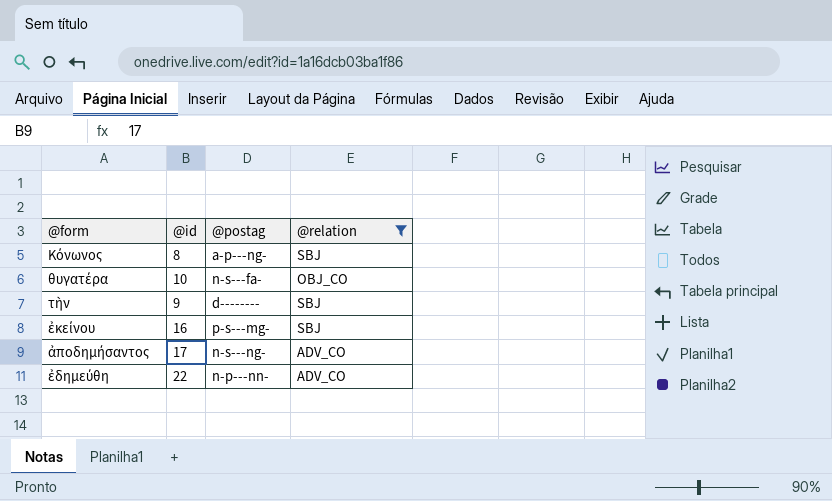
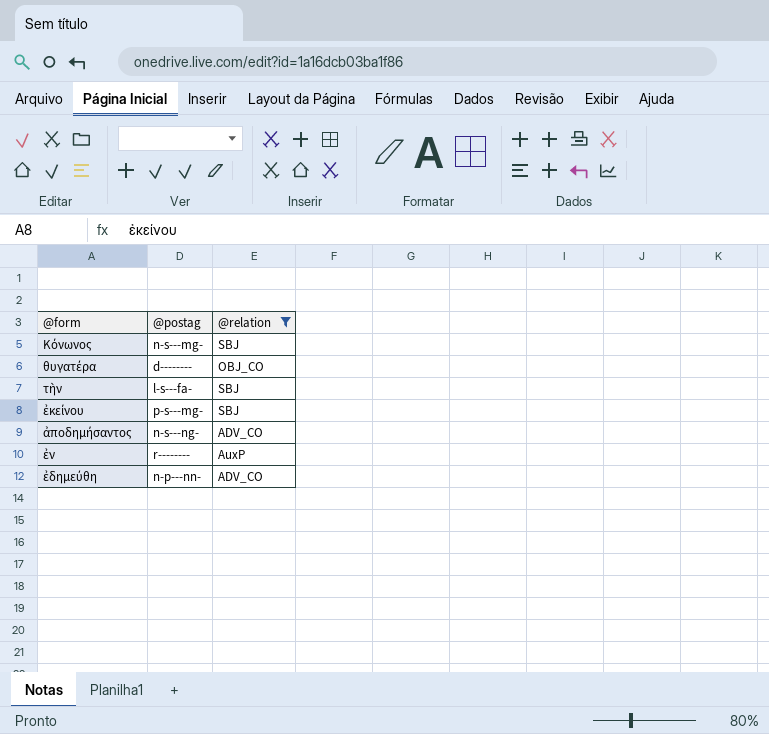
column @id | position: 2 -> none
Κόνωνος | @postag: a-p---ng- -> n-s---mg-
θυγατέρα | @postag: n-s---fa- -> d--------
τὴν | @postag: d-------- -> l-s---fa-
row ἐν: none -> r-------- | AuxP

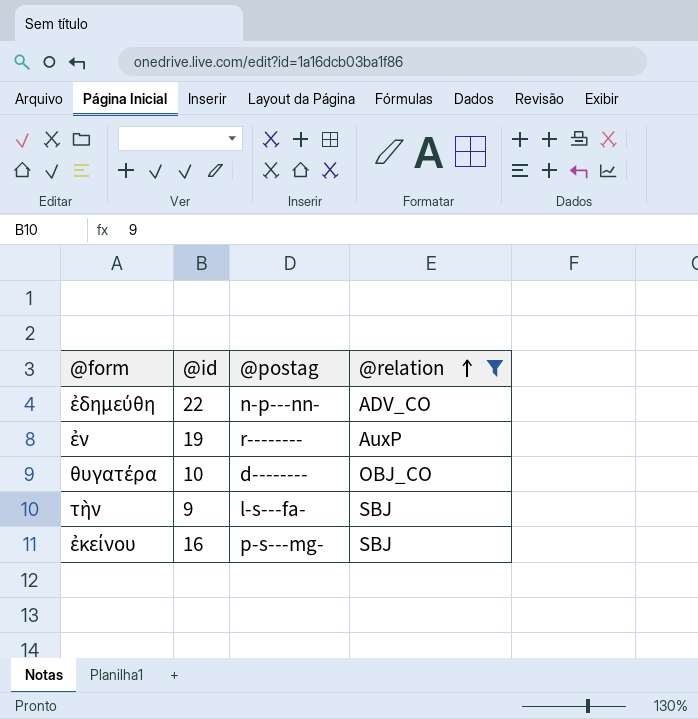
row order: none -> @relation ascending
column @id | position: none -> 2
row Κόνωνος: n-s---mg- | SBJ -> none
row ἀποδημήσαντος: n-s---ng- | ADV_CO -> none

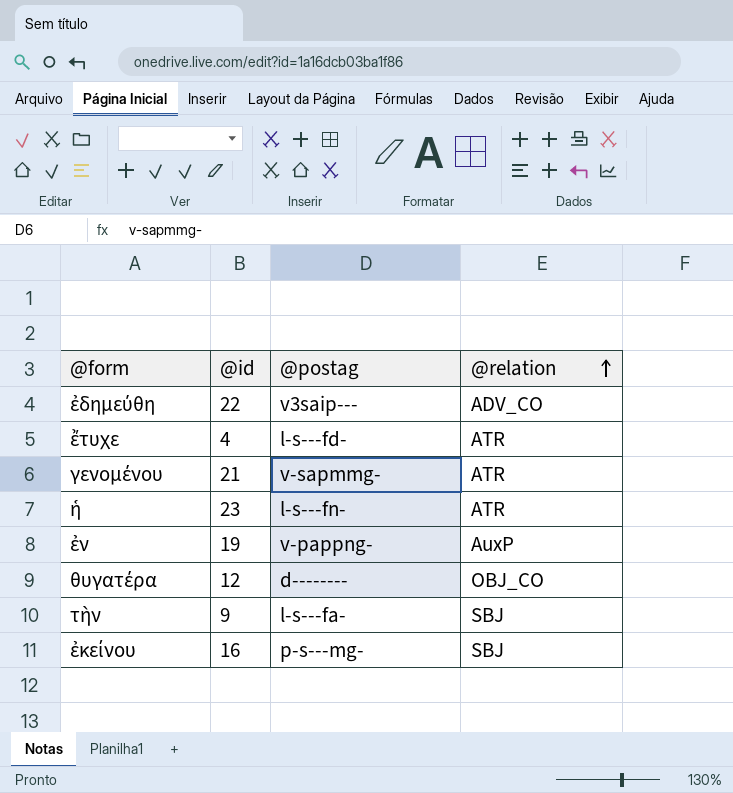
filter: @relation != ATR -> none
ἐδημεύθη | @postag: n-p---nn- -> v3saip---
ἐν | @postag: r-------- -> v-pappng-
θυγατέρα | @id: 10 -> 12

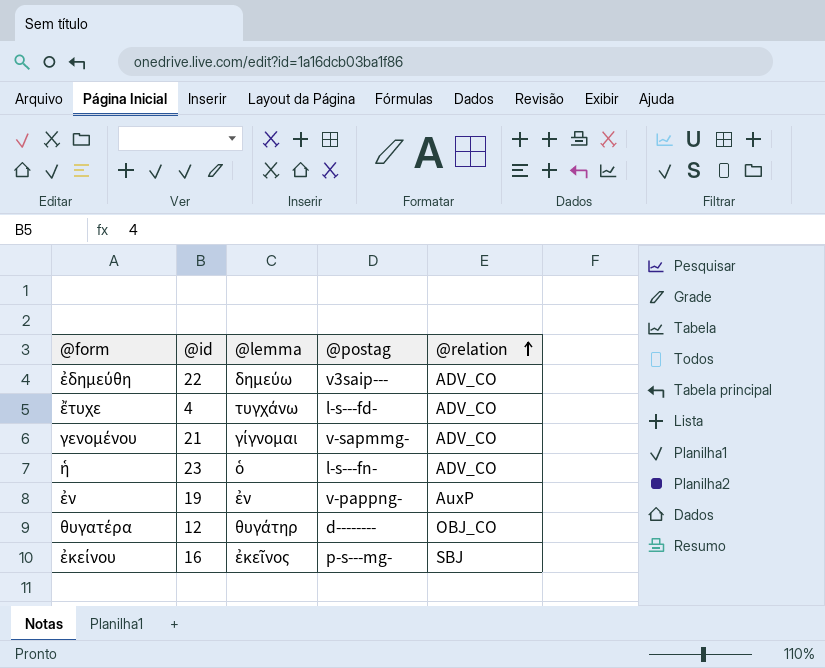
column @lemma | position: none -> 3
row τὴν: 9 | l-s---fa- | SBJ -> none
ἔτυχε | @relation: ATR -> ADV_CO
γενομένου | @relation: ATR -> ADV_CO
ἡ | @relation: ATR -> ADV_CO

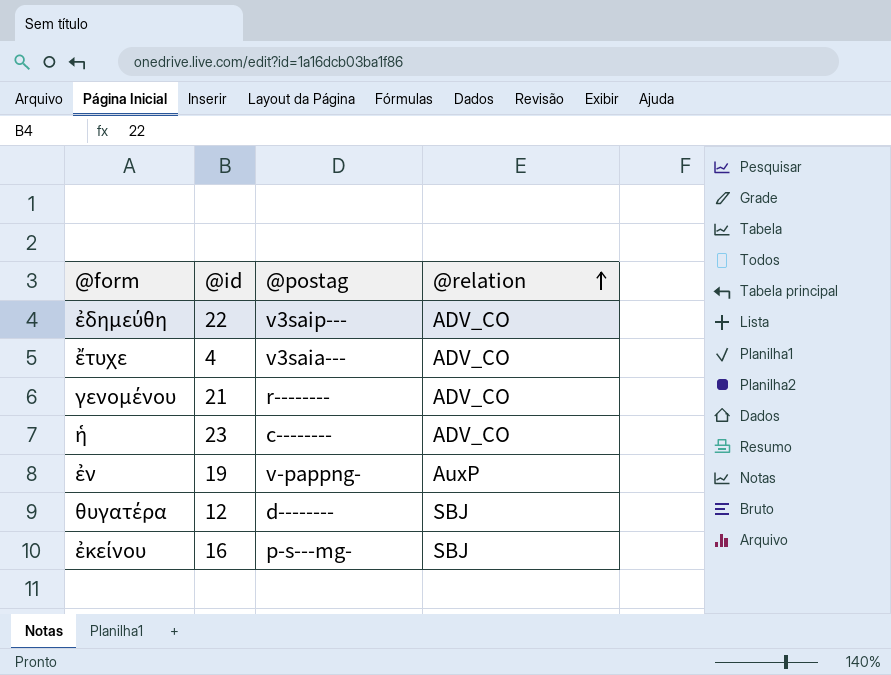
column @lemma | position: 3 -> none
ἔτυχε | @postag: l-s---fd- -> v3saia---
γενομένου | @postag: v-sapmmg- -> r--------
ἡ | @postag: l-s---fn- -> c--------
θυγατέρα | @relation: OBJ_CO -> SBJ

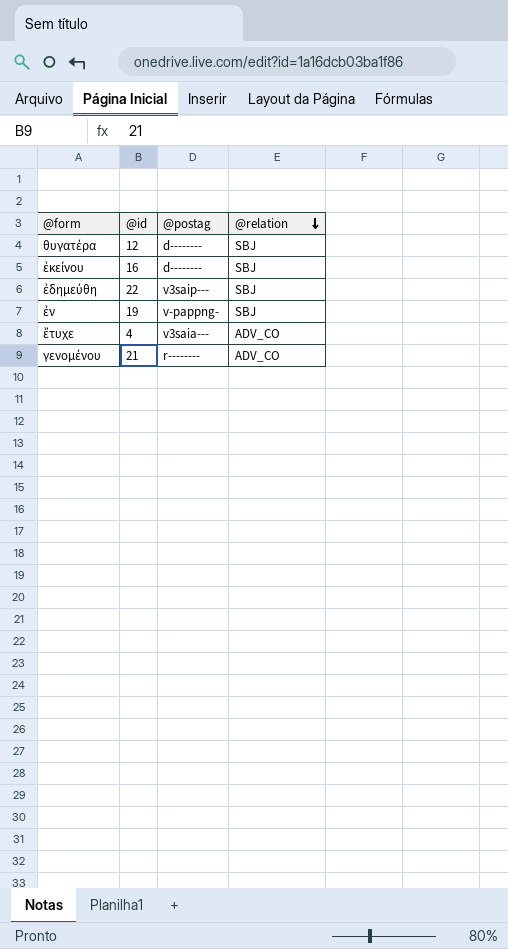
row order: @relation ascending -> @relation descending
row ἡ: 23 | c-------- | ADV_CO -> none
ἐκείνου | @postag: p-s---mg- -> d--------
ἐδημεύθη | @relation: ADV_CO -> SBJ
ἐν | @relation: AuxP -> SBJ

